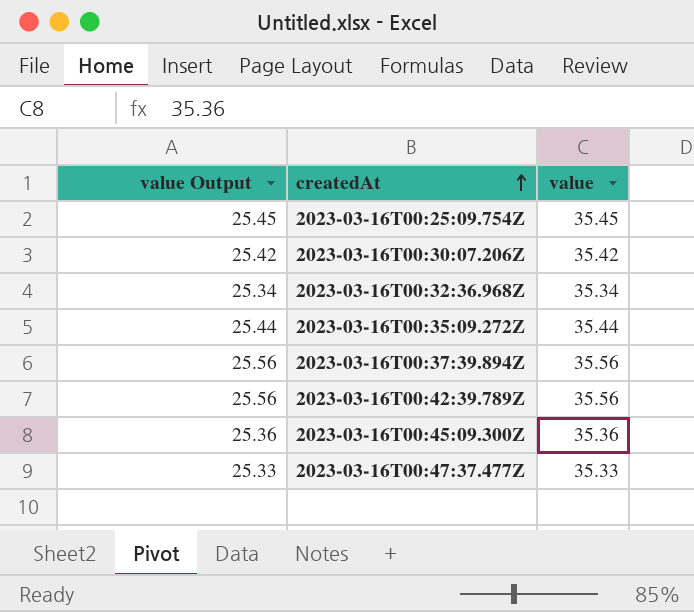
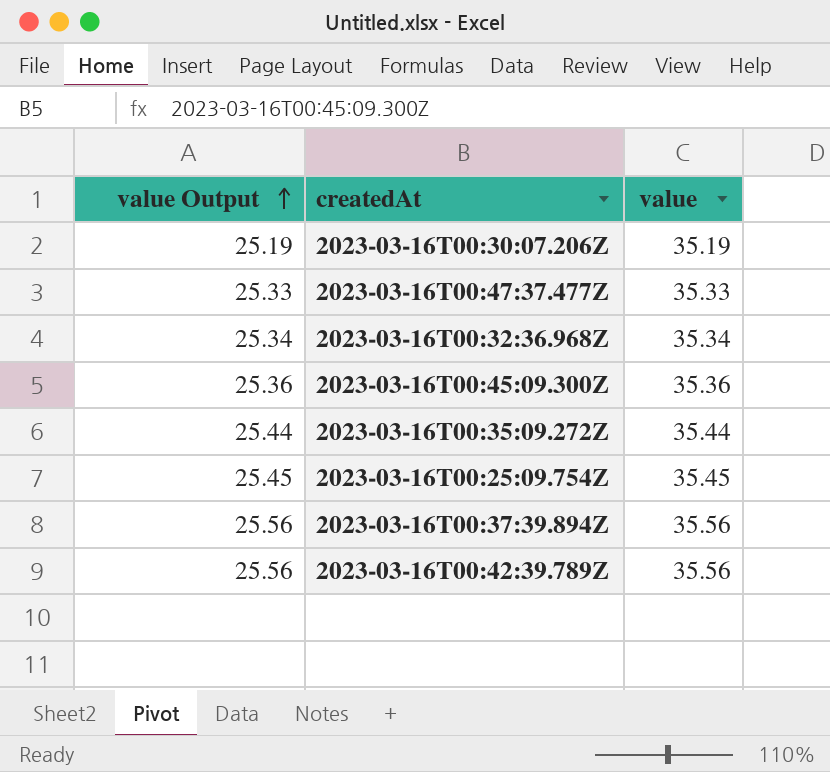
row order: createdAt ascending -> value Output ascending
2023-03-16T00:30:07.206Z | value Output: 25.42 -> 25.19
2023-03-16T00:30:07.206Z | value: 35.42 -> 35.19

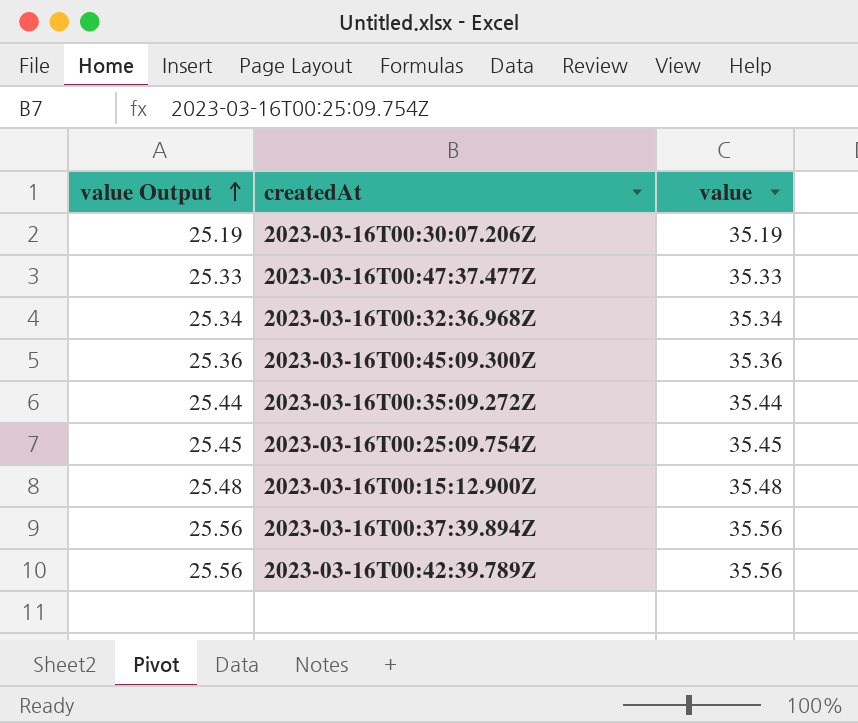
row 2023-03-16T00:15:12.900Z: none -> 25.48 | 35.48

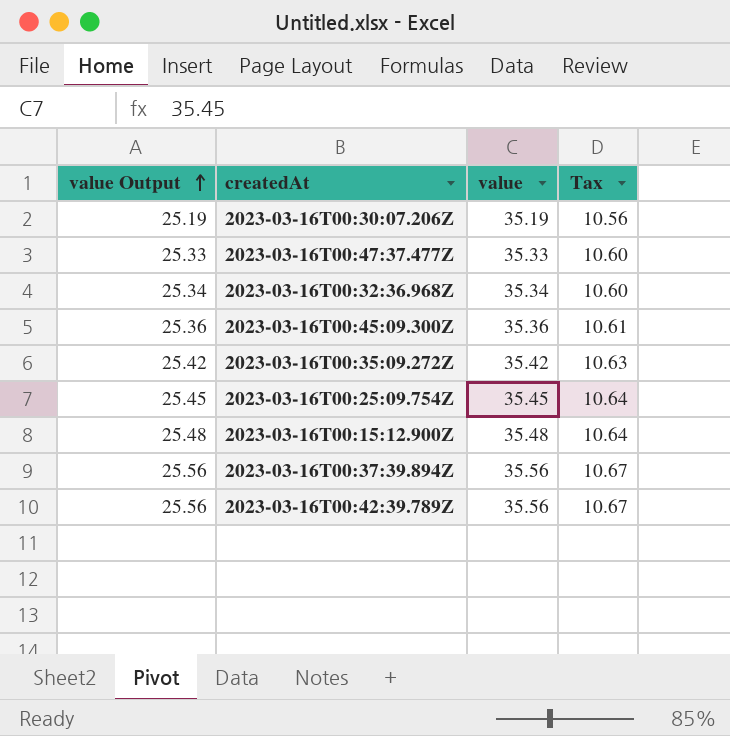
column Tax | formula: none -> [value] * 0.3
2023-03-16T00:35:09.272Z | value Output: 25.44 -> 25.42
2023-03-16T00:35:09.272Z | value: 35.44 -> 35.42

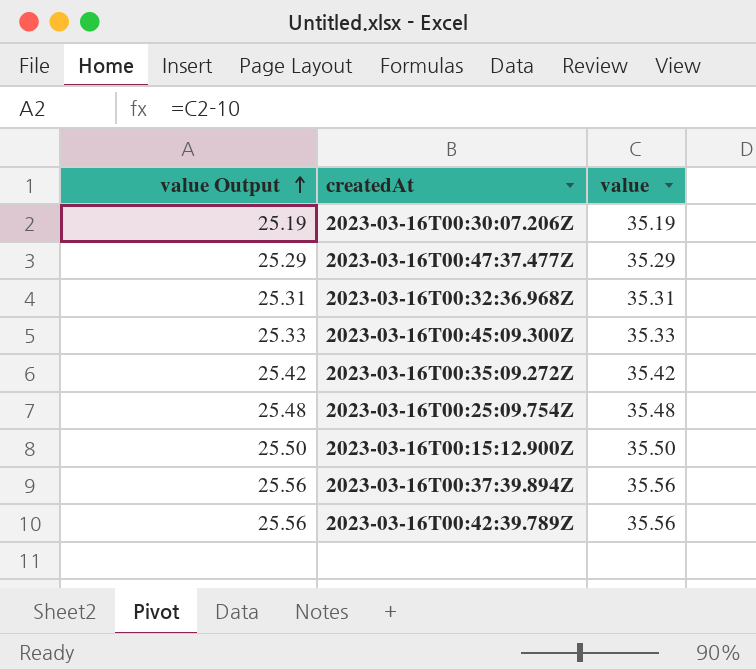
column Tax | formula: [value] * 0.3 -> none
2023-03-16T00:47:37.477Z | value Output: 25.33 -> 25.29
2023-03-16T00:47:37.477Z | value: 35.33 -> 35.29
2023-03-16T00:32:36.968Z | value Output: 25.34 -> 25.31
2023-03-16T00:32:36.968Z | value: 35.34 -> 35.31
2023-03-16T00:45:09.300Z | value Output: 25.36 -> 25.33
2023-03-16T00:45:09.300Z | value: 35.36 -> 35.33
2023-03-16T00:25:09.754Z | value Output: 25.45 -> 25.48
2023-03-16T00:25:09.754Z | value: 35.45 -> 35.48
2023-03-16T00:15:12.900Z | value Output: 25.48 -> 25.50
2023-03-16T00:15:12.900Z | value: 35.48 -> 35.50

